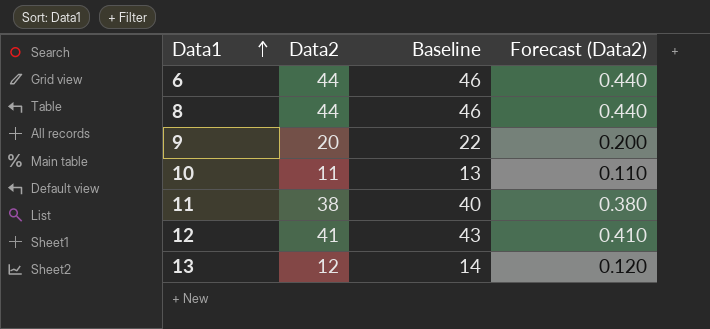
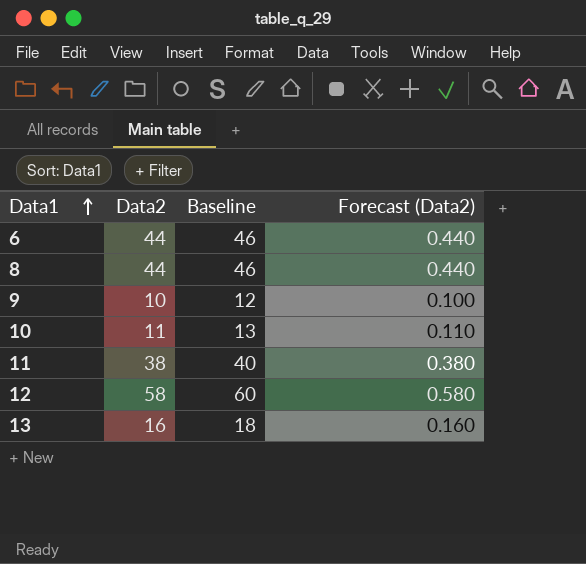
9 | Data2: 20 -> 10
9 | Baseline: 22 -> 12
9 | Forecast (Data2): 0.200 -> 0.100
12 | Data2: 41 -> 58
12 | Baseline: 43 -> 60
12 | Forecast (Data2): 0.410 -> 0.580
13 | Data2: 12 -> 16
13 | Baseline: 14 -> 18
13 | Forecast (Data2): 0.120 -> 0.160

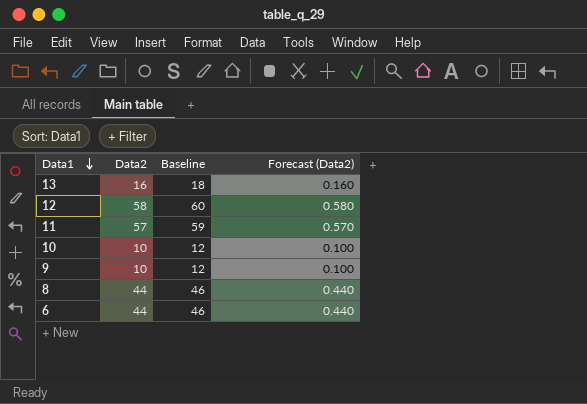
row order: Data1 ascending -> Data1 descending
11 | Data2: 38 -> 57
11 | Baseline: 40 -> 59
11 | Forecast (Data2): 0.380 -> 0.570
10 | Data2: 11 -> 10
10 | Baseline: 13 -> 12
10 | Forecast (Data2): 0.110 -> 0.100

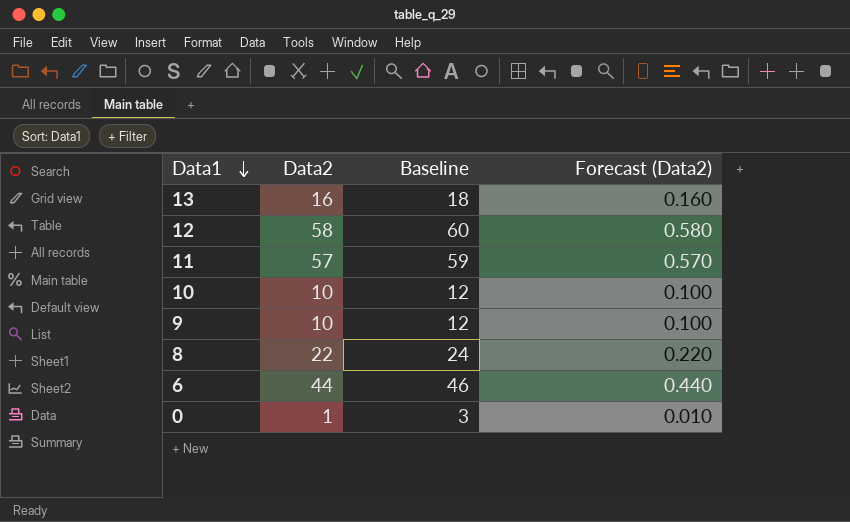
8 | Data2: 44 -> 22
8 | Baseline: 46 -> 24
8 | Forecast (Data2): 0.440 -> 0.220
row 0: none -> 1 | 3 | 0.010

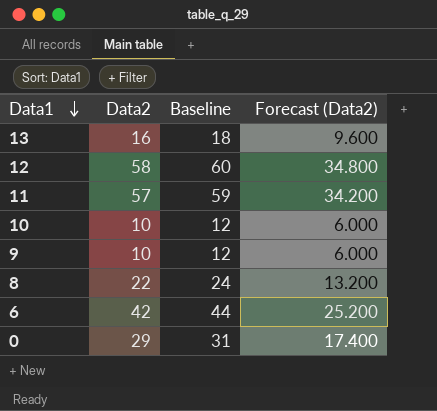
column Forecast (Data2) | formula: [Data2] * 0.01 -> [Data2] * 0.6
6 | Data2: 44 -> 42
6 | Baseline: 46 -> 44
0 | Data2: 1 -> 29
0 | Baseline: 3 -> 31

